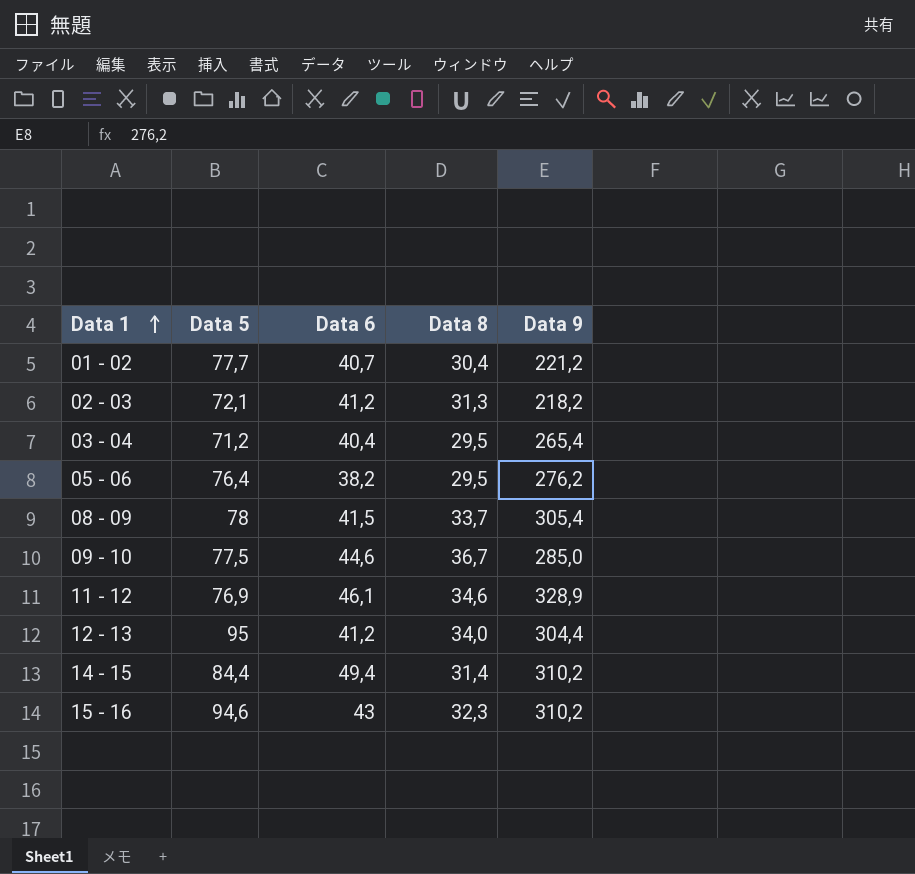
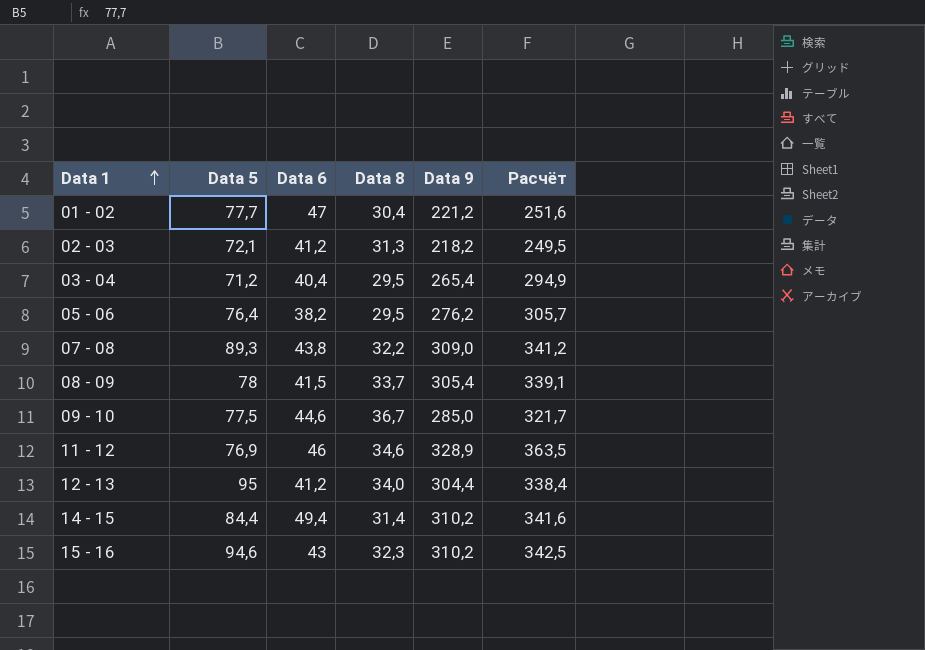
column Расчёт | formula: none -> [Data 8] + [Data 9]
01 - 02 | Data 6: 40,7 -> 47
row 07 - 08: none -> 89,3 | 43,8 | 32,2 | 309,0 | 341,2
11 - 12 | Data 6: 46,1 -> 46

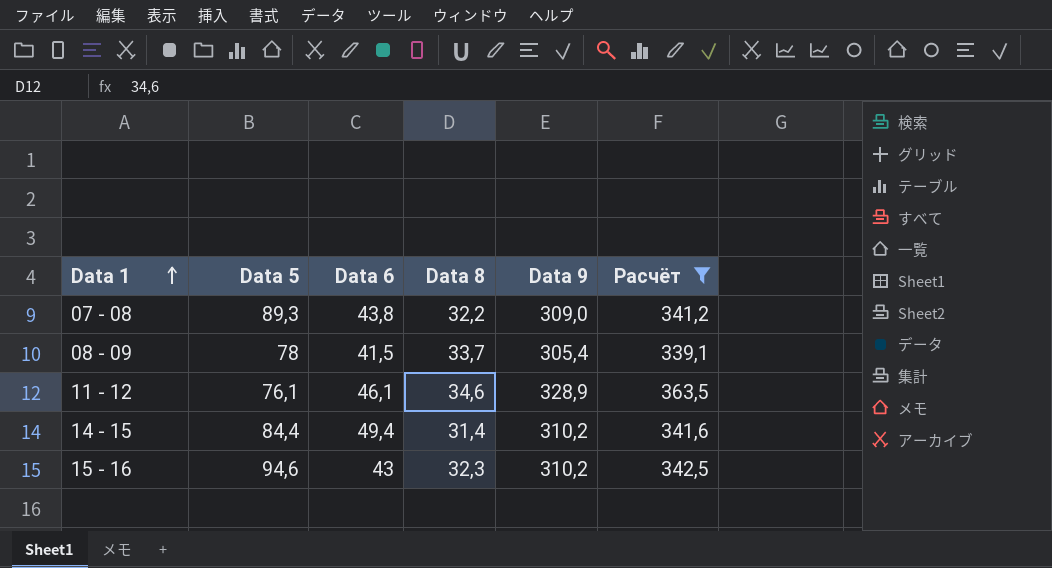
filter: none -> Расчёт >= 339,1
11 - 12 | Data 5: 76,9 -> 76,1
11 - 12 | Data 6: 46 -> 46,1

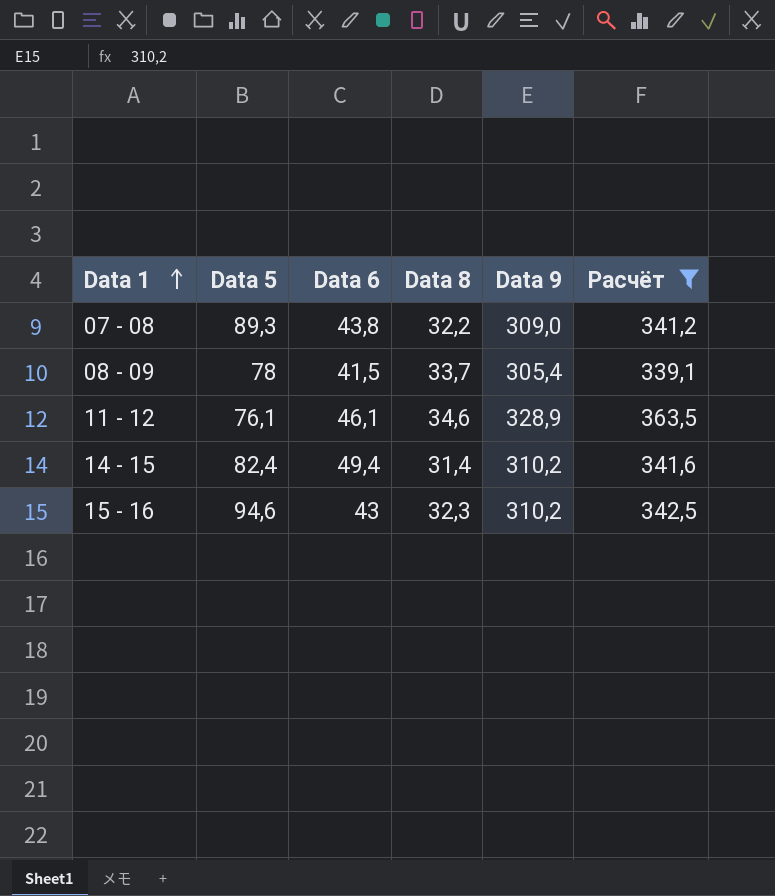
14 - 15 | Data 5: 84,4 -> 82,4

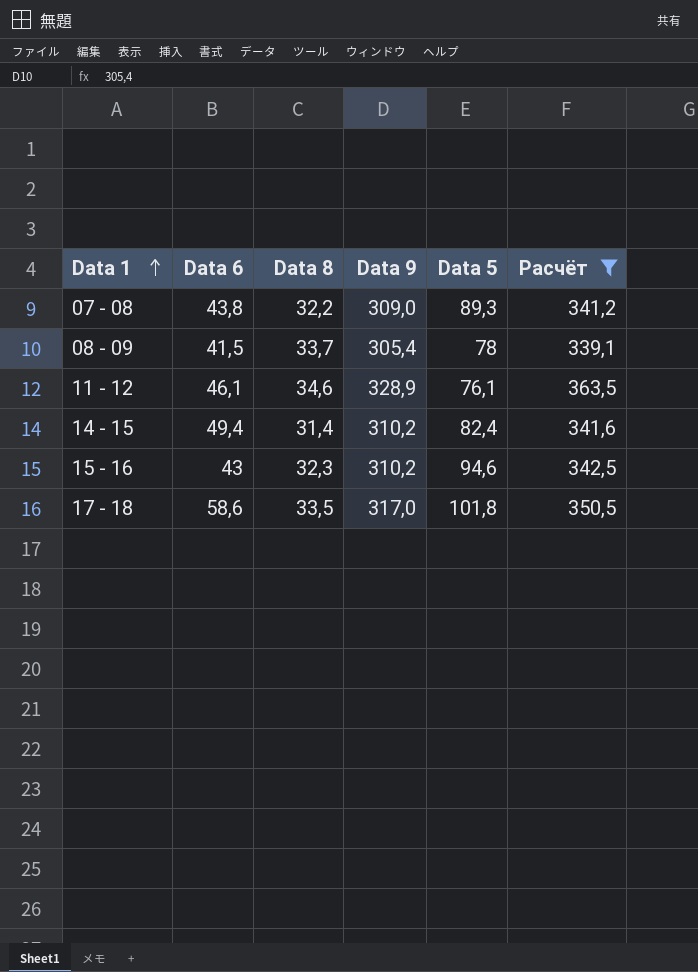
column Data 5 | position: 2 -> 5
row 17 - 18: none -> 58,6 | 33,5 | 317,0 | 101,8 | 350,5

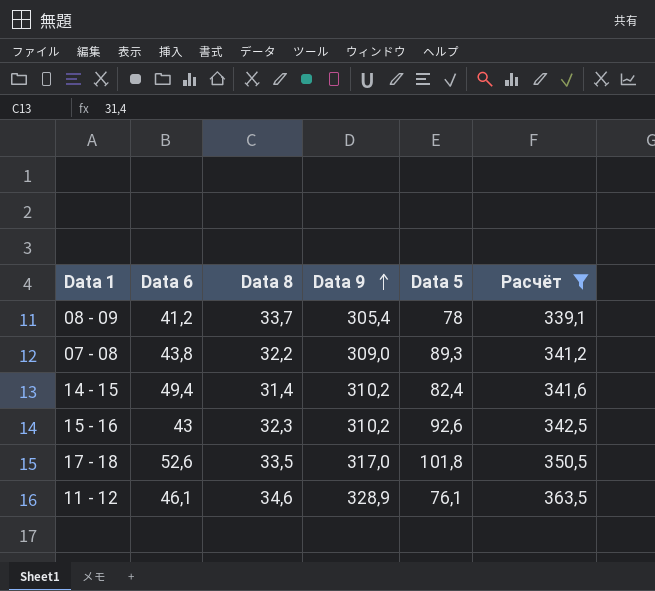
row order: Data 1 ascending -> Data 9 ascending
08 - 09 | Data 6: 41,5 -> 41,2
15 - 16 | Data 5: 94,6 -> 92,6
17 - 18 | Data 6: 58,6 -> 52,6

